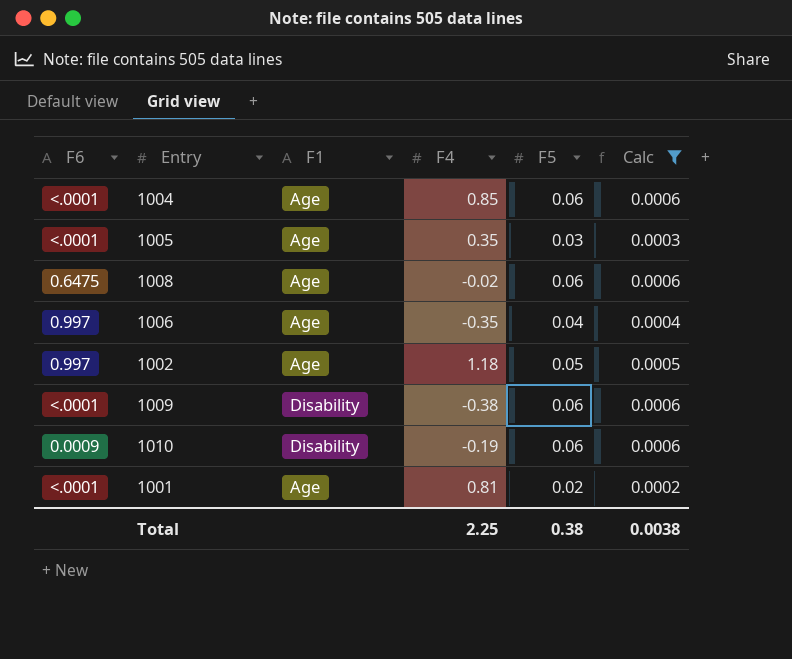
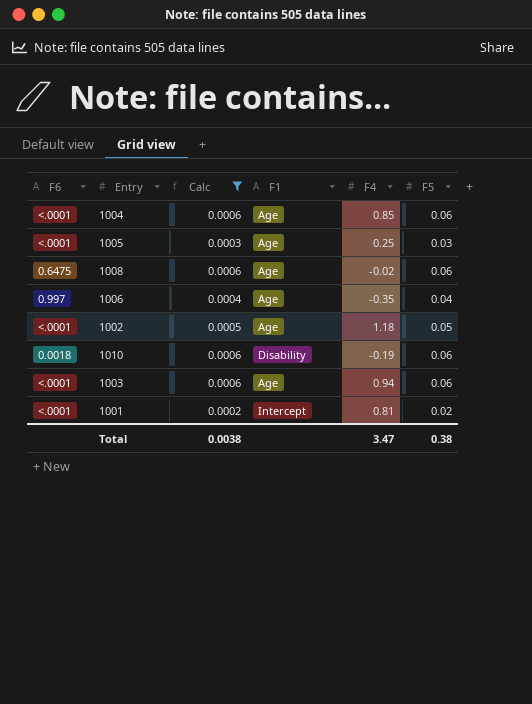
column Calc | position: 6 -> 3
row 1009: <.0001 | Disability | -0.38 | 0.06 | 0.0006 -> none
1005 | F4: 0.35 -> 0.25
1002 | F6: 0.997 -> <.0001
1010 | F6: 0.0009 -> 0.0018
row 1003: none -> <.0001 | 0.0006 | Age | 0.94 | 0.06
1001 | F1: Age -> Intercept
Total | F4: 2.25 -> 3.47

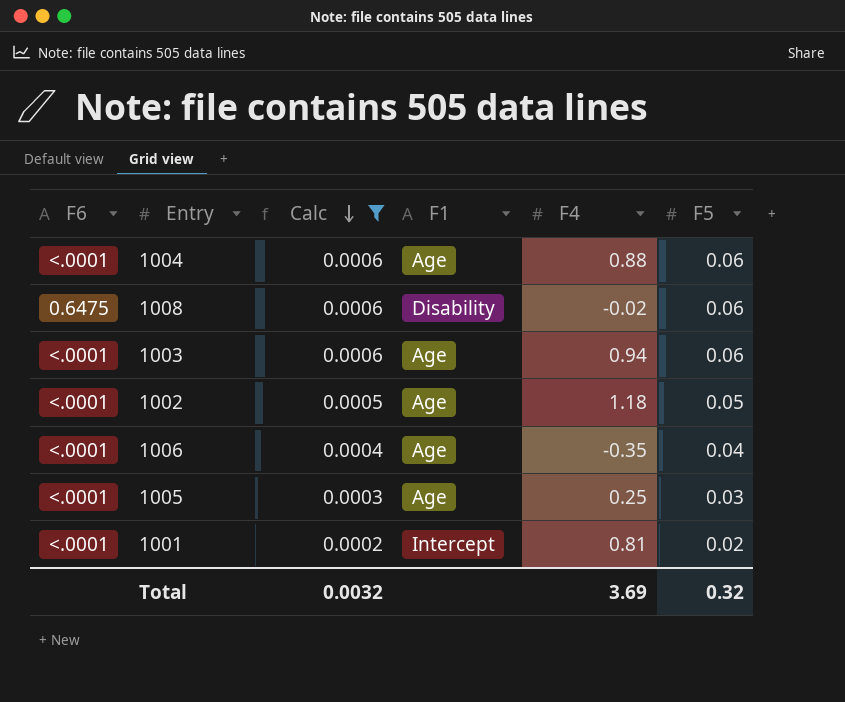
row order: none -> Calc descending
row 1010: 0.0018 | 0.0006 | Disability | -0.19 | 0.06 -> none
1004 | F4: 0.85 -> 0.88
1008 | F1: Age -> Disability
1006 | F6: 0.997 -> <.0001
Total | Calc: 0.0038 -> 0.0032
Total | F4: 3.47 -> 3.69
Total | F5: 0.38 -> 0.32

